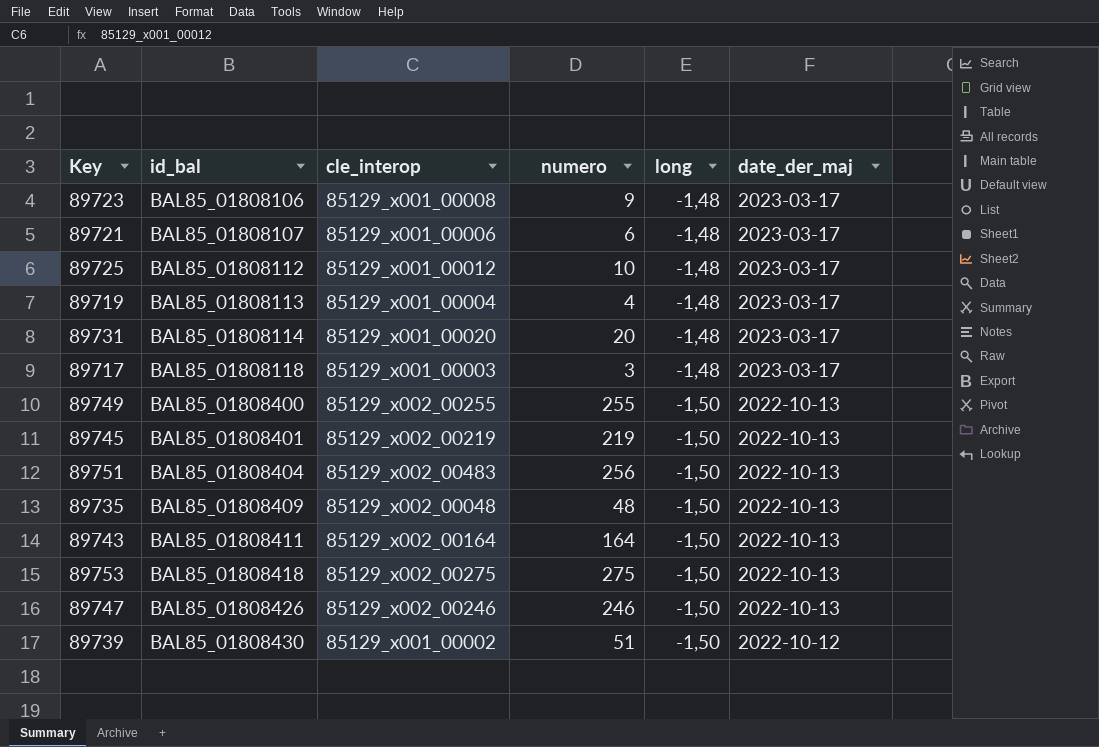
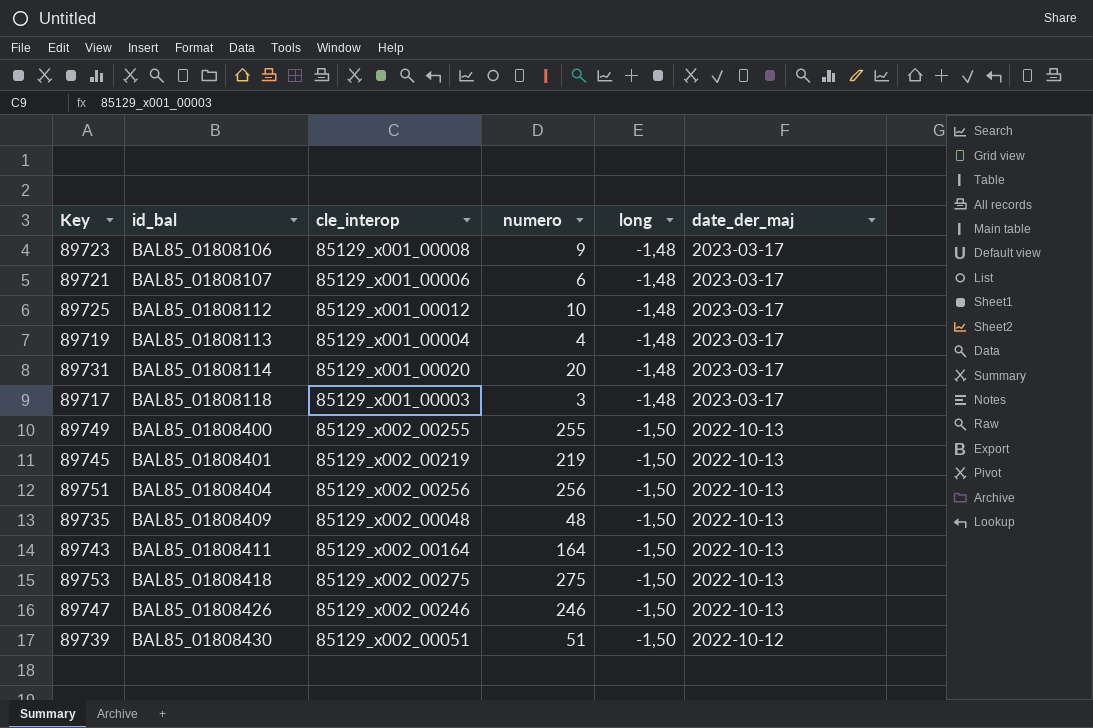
89751 | cle_interop: 85129_x002_00483 -> 85129_x002_00256
89739 | cle_interop: 85129_x001_00002 -> 85129_x002_00051

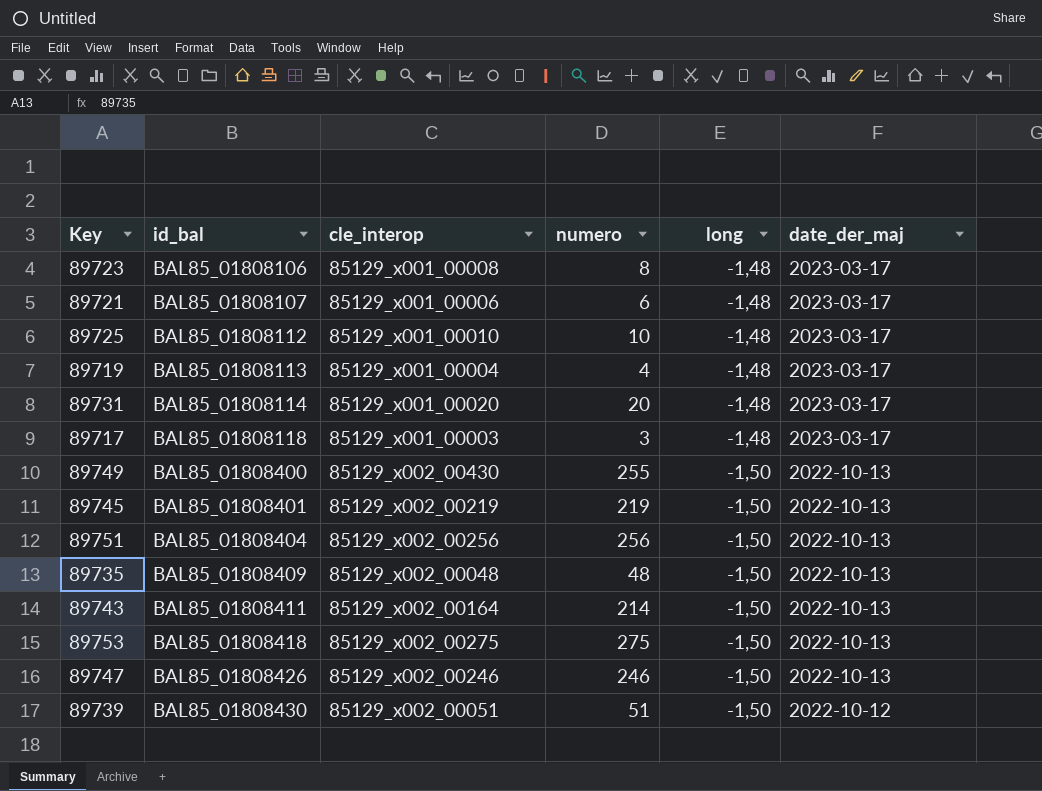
89723 | numero: 9 -> 8
89725 | cle_interop: 85129_x001_00012 -> 85129_x001_00010
89749 | cle_interop: 85129_x002_00255 -> 85129_x002_00430
89743 | numero: 164 -> 214

